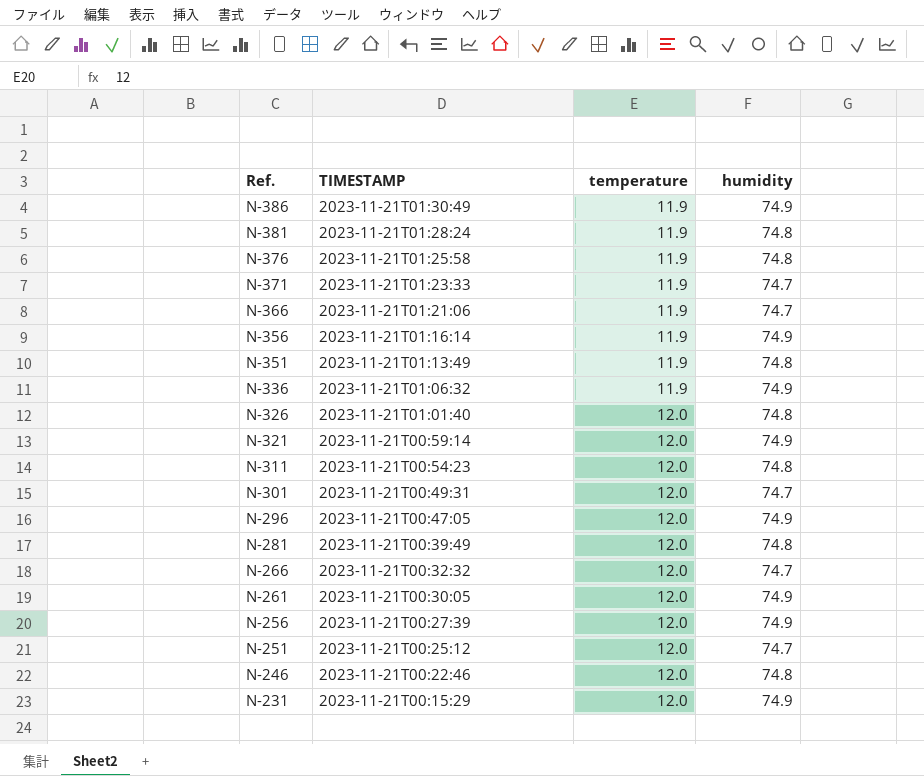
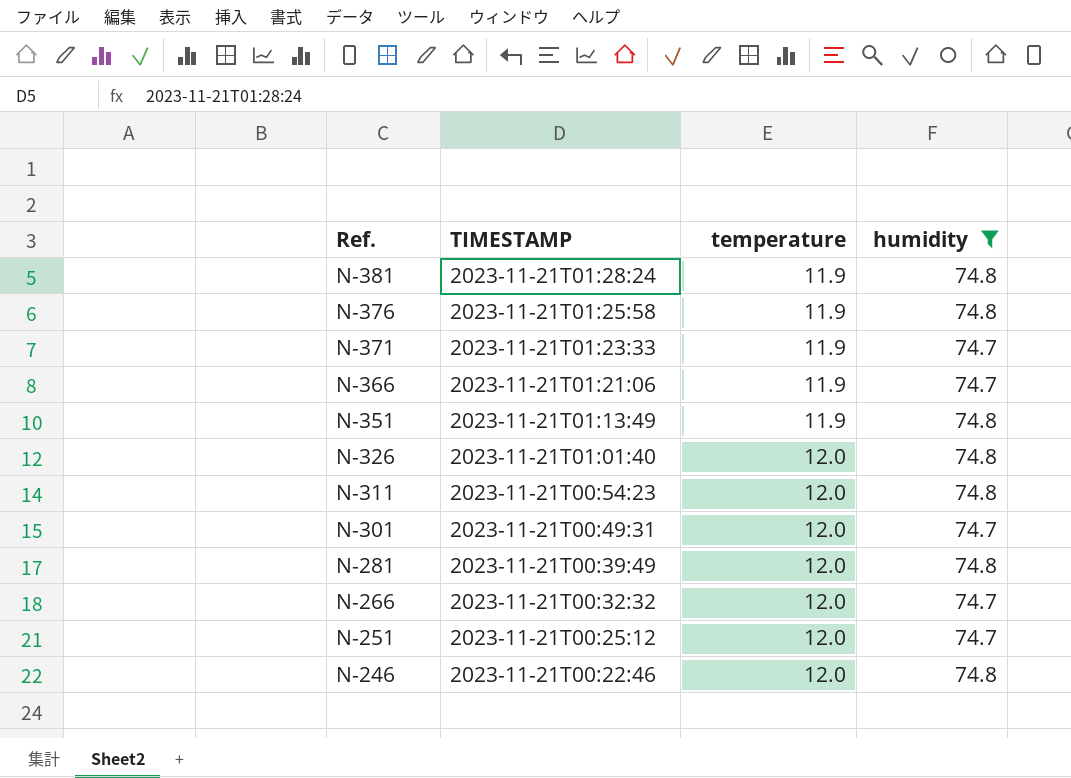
filter: none -> humidity != 74.9

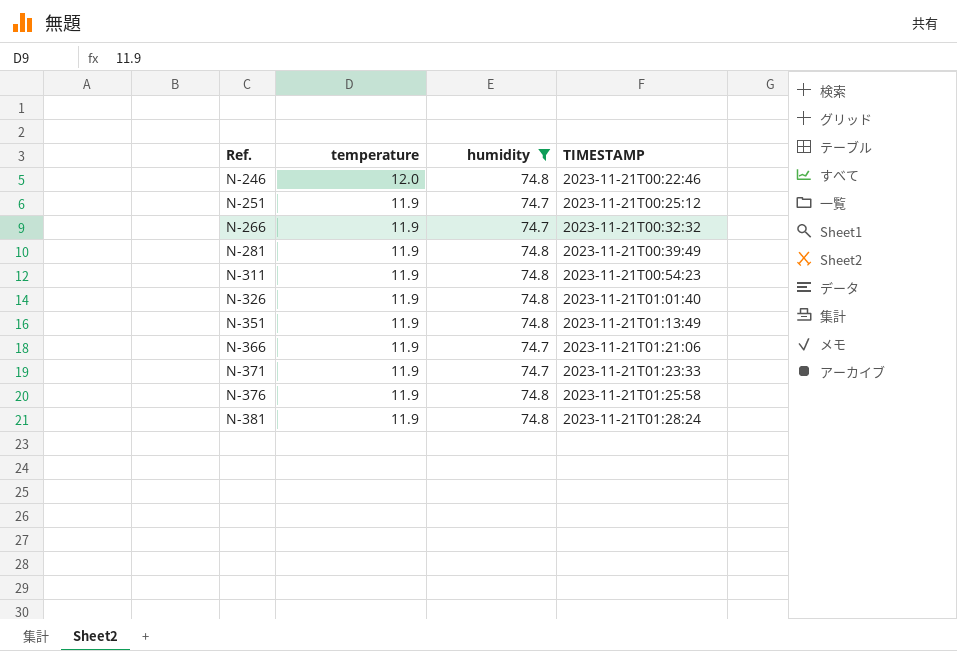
row order: Ref. descending -> Ref. ascending
column TIMESTAMP | position: 2 -> 4
row N-301: 2023-11-21T00:49:31 | 12.0 | 74.7 -> none
N-251 | temperature: 12.0 -> 11.9
N-266 | temperature: 12.0 -> 11.9
N-281 | temperature: 12.0 -> 11.9
N-311 | temperature: 12.0 -> 11.9
N-326 | temperature: 12.0 -> 11.9

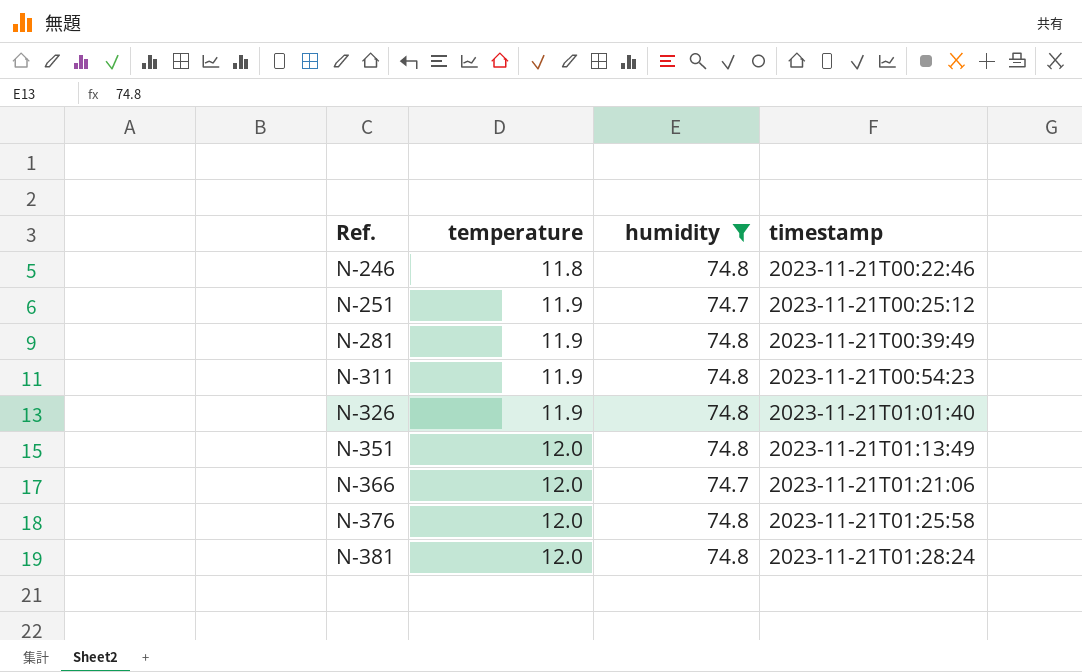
column name: TIMESTAMP -> timestamp
row N-266: 11.9 | 74.7 | 2023-11-21T00:32:32 -> none
row N-371: 11.9 | 74.7 | 2023-11-21T01:23:33 -> none
N-246 | temperature: 12.0 -> 11.8
N-351 | temperature: 11.9 -> 12.0
N-366 | temperature: 11.9 -> 12.0
N-376 | temperature: 11.9 -> 12.0
N-381 | temperature: 11.9 -> 12.0

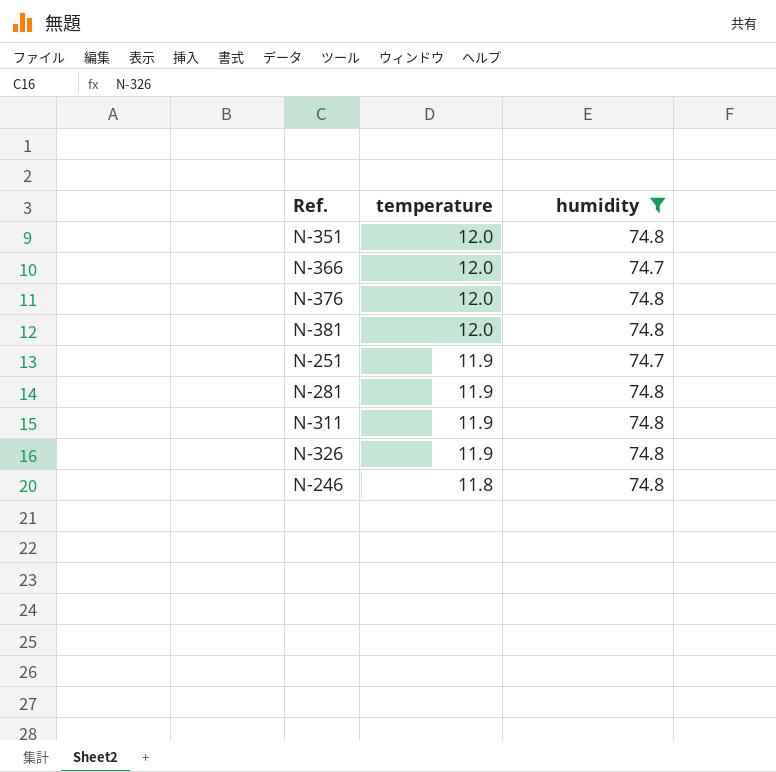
row order: Ref. ascending -> temperature descending
column timestamp | position: 4 -> none

